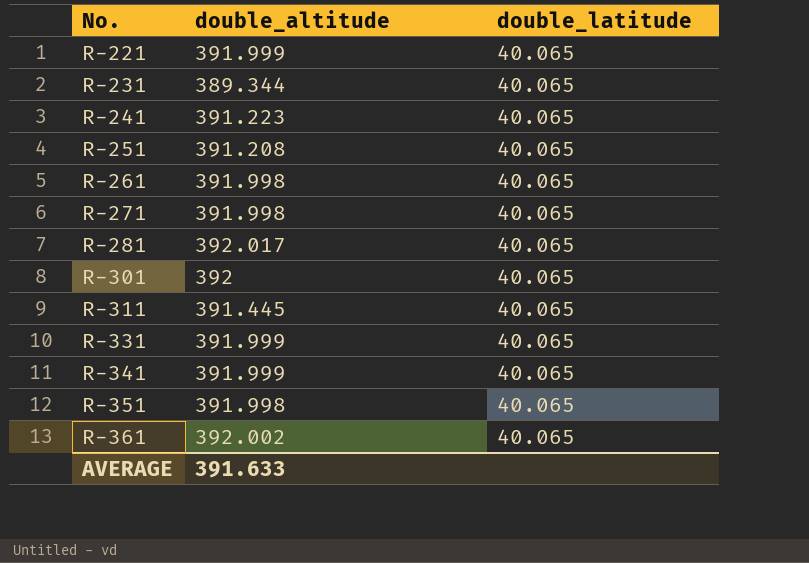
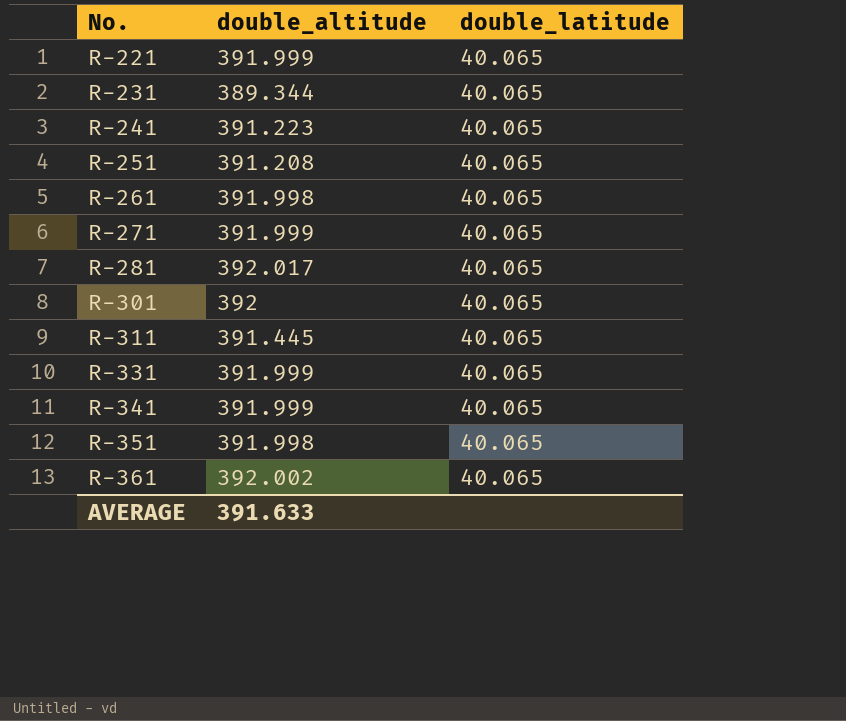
R-271 | double_altitude: 391.998 -> 391.999

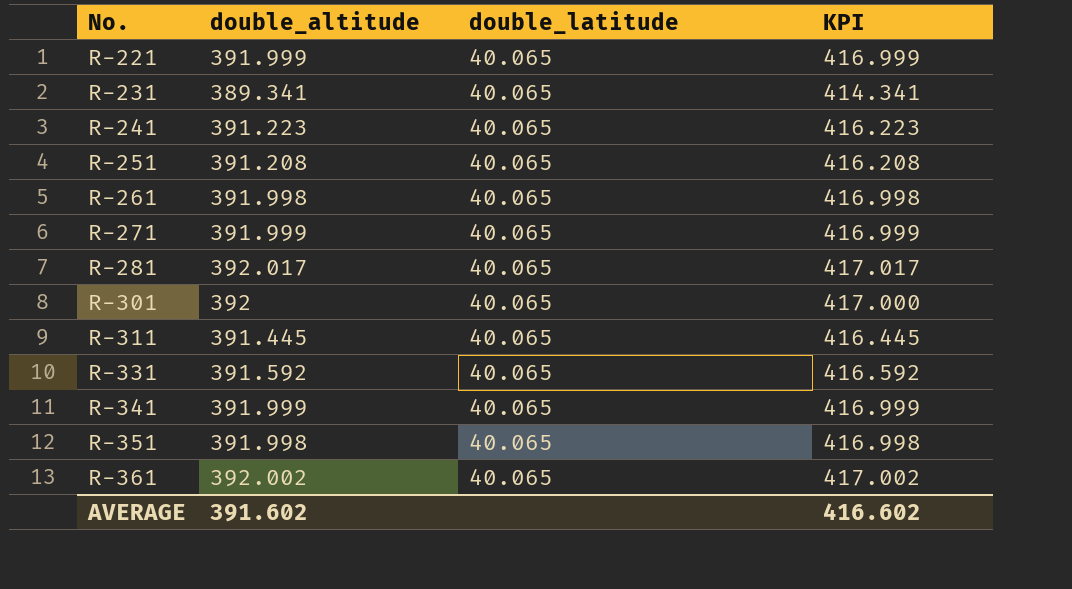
column KPI | formula: none -> [double_altitude] + 25
R-231 | double_altitude: 389.344 -> 389.341
R-331 | double_altitude: 391.999 -> 391.592
AVERAGE | double_altitude: 391.633 -> 391.602

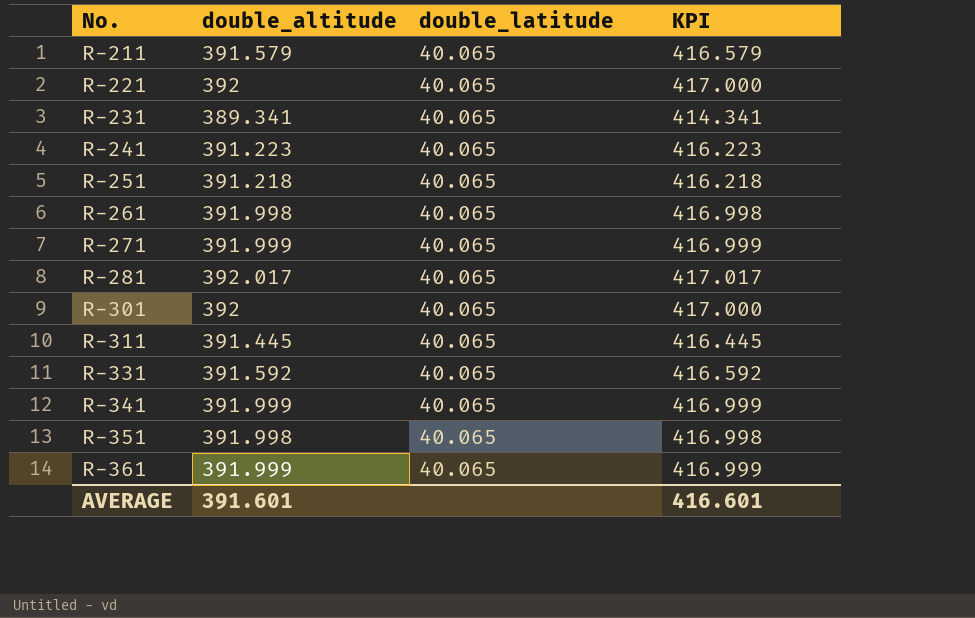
row R-211: none -> 391.579 | 40.065 | 416.579
R-221 | double_altitude: 391.999 -> 392
R-221 | KPI: 416.999 -> 417.000
R-251 | double_altitude: 391.208 -> 391.218
R-251 | KPI: 416.208 -> 416.218
R-361 | double_altitude: 392.002 -> 391.999
R-361 | KPI: 417.002 -> 416.999
AVERAGE | double_altitude: 391.602 -> 391.601
AVERAGE | KPI: 416.602 -> 416.601

